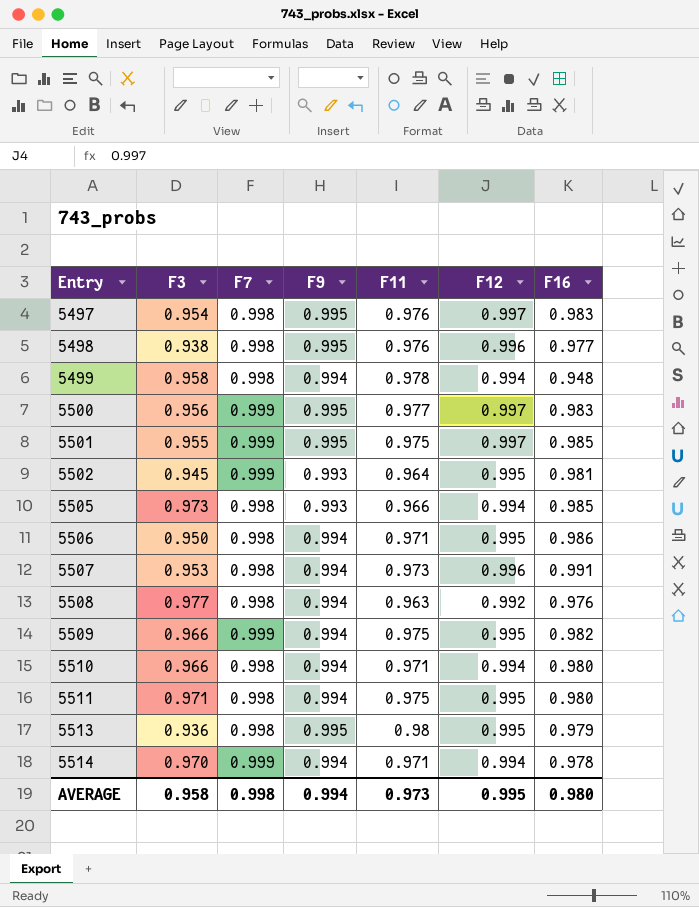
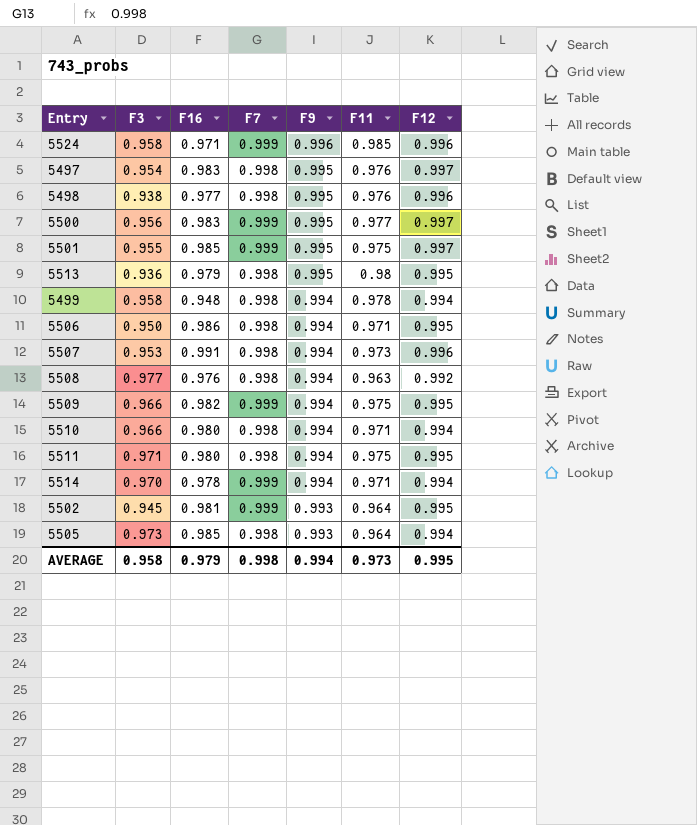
row order: Entry ascending -> F9 descending
column F16 | position: 7 -> 3
row 5524: none -> 0.958 | 0.971 | 0.999 | 0.996 | 0.985 | 0.996
5505 | F11: 0.966 -> 0.964
AVERAGE | F16: 0.980 -> 0.979

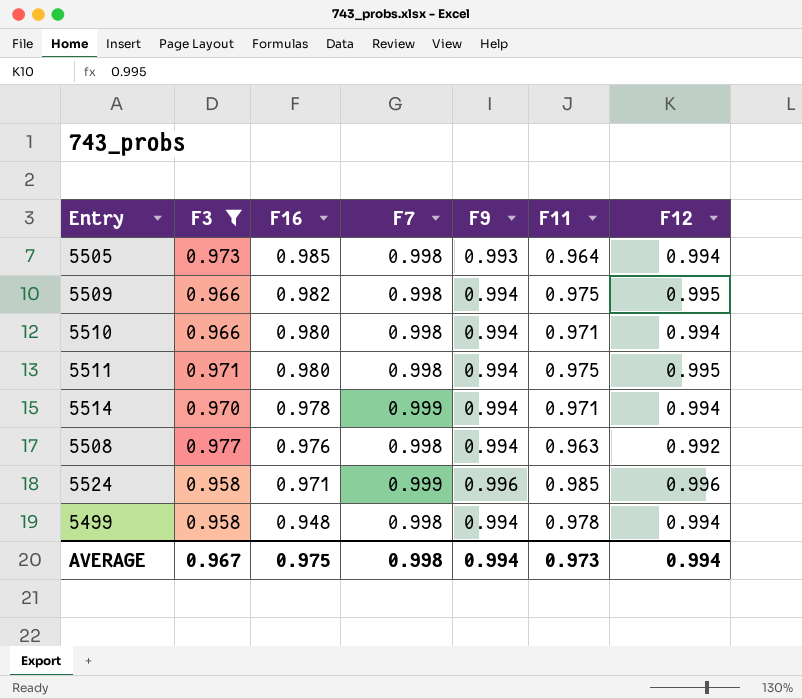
filter: none -> F3 >= 0.958
row order: F9 descending -> F16 descending
5509 | F7: 0.999 -> 0.998
AVERAGE | F3: 0.958 -> 0.967
AVERAGE | F16: 0.979 -> 0.975
AVERAGE | F12: 0.995 -> 0.994

